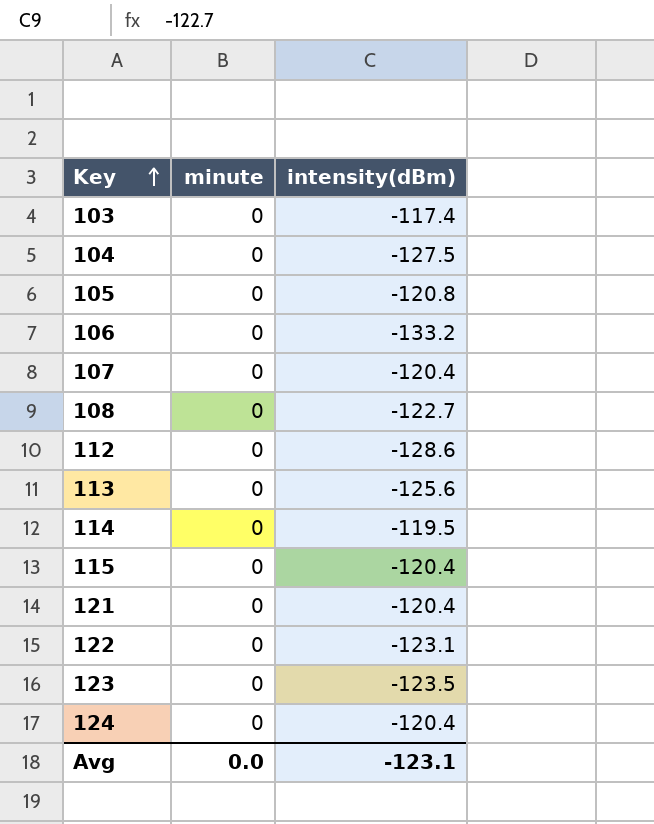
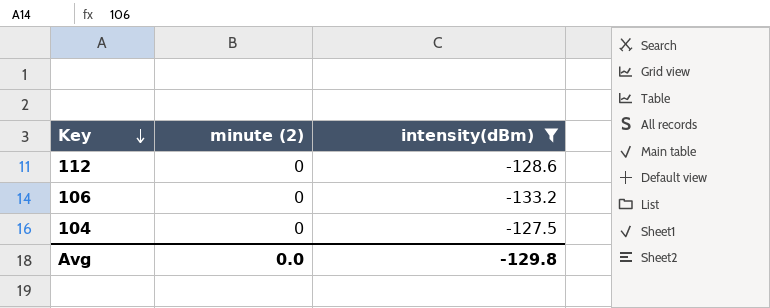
filter: none -> intensity(dBm) <= -127.5
row order: Key ascending -> Key descending
column name: minute -> minute (2)
Avg | intensity(dBm): -123.1 -> -129.8

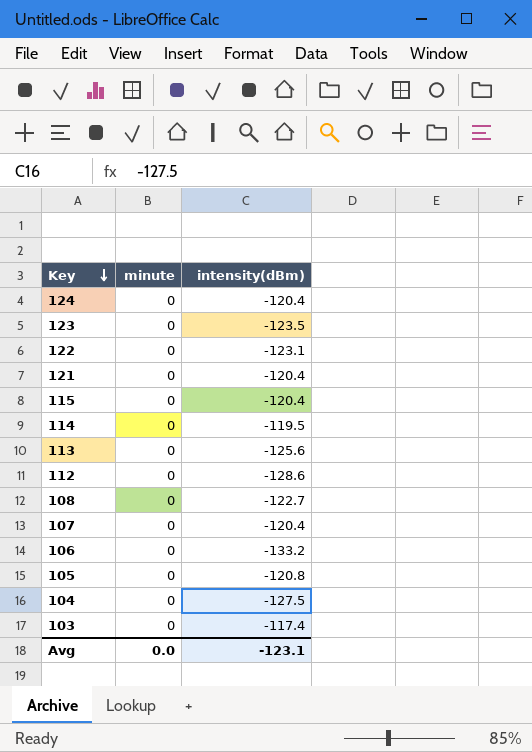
filter: intensity(dBm) <= -127.5 -> none
column name: minute (2) -> minute
Avg | intensity(dBm): -129.8 -> -123.1

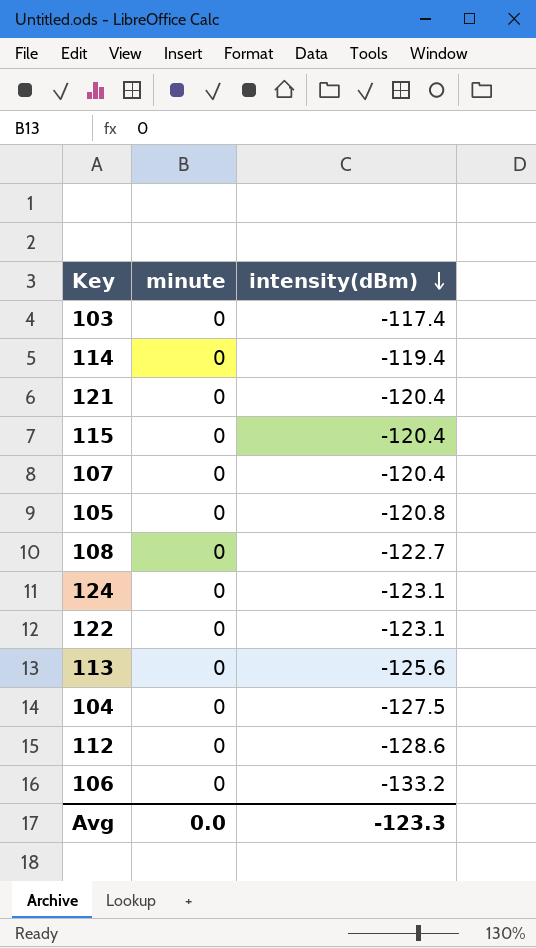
row order: Key descending -> intensity(dBm) descending
row 123: 0 | -123.5 -> none
114 | intensity(dBm): -119.5 -> -119.4
124 | intensity(dBm): -120.4 -> -123.1
Avg | intensity(dBm): -123.1 -> -123.3

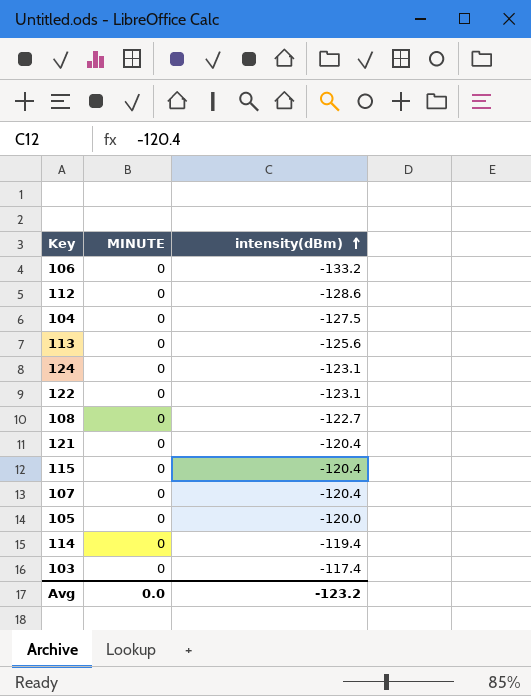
row order: intensity(dBm) descending -> intensity(dBm) ascending
column name: minute -> MINUTE
105 | intensity(dBm): -120.8 -> -120.0
Avg | intensity(dBm): -123.3 -> -123.2

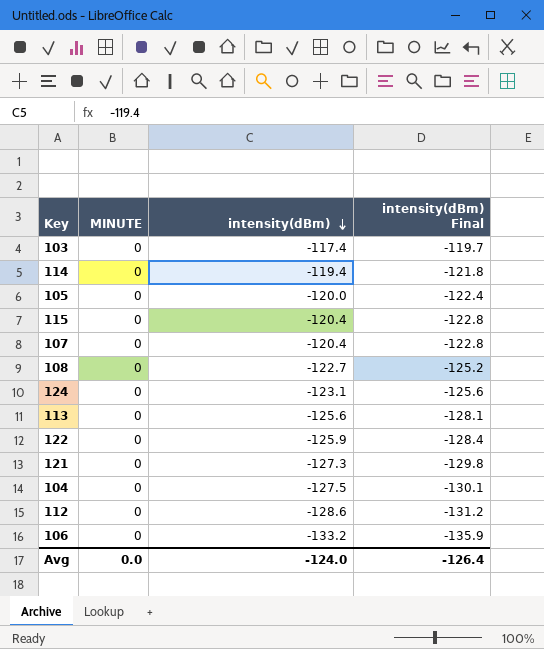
row order: intensity(dBm) ascending -> intensity(dBm) descending
column intensity(dBm) Final | formula: none -> [intensity(dBm)] * 1.02
122 | intensity(dBm): -123.1 -> -125.9
121 | intensity(dBm): -120.4 -> -127.3
Avg | intensity(dBm): -123.2 -> -124.0

